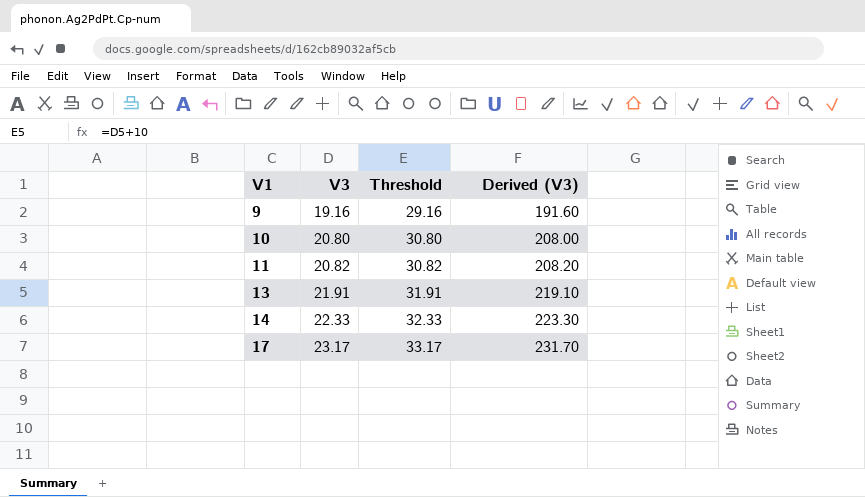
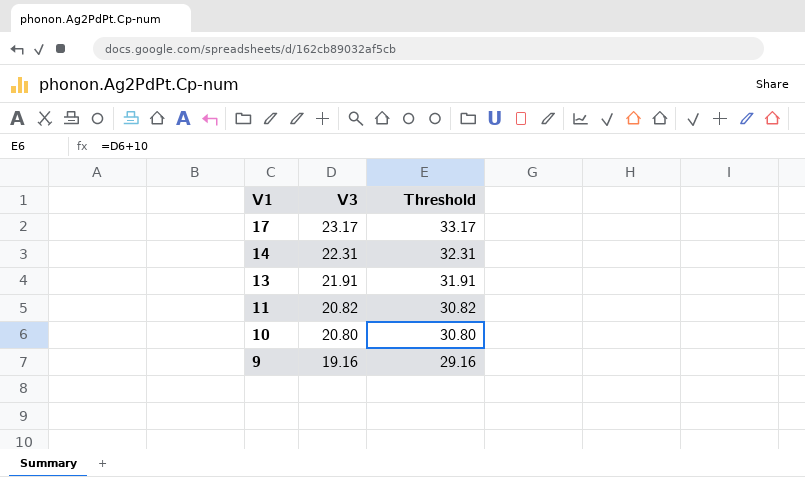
row order: V1 ascending -> V1 descending
column Derived (V3) | formula: [V3] * 10 -> none
14 | V3: 22.33 -> 22.31
14 | Threshold: 32.33 -> 32.31

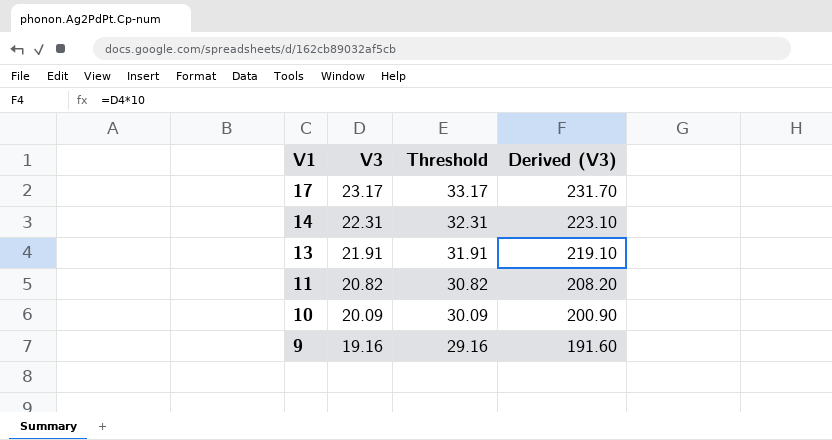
column Derived (V3) | formula: none -> [V3] * 10
10 | V3: 20.80 -> 20.09
10 | Threshold: 30.80 -> 30.09

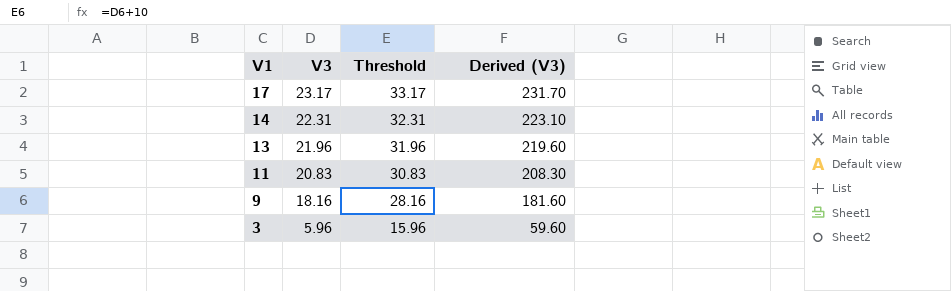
row 10: 20.09 | 30.09 | 200.90 -> none
13 | V3: 21.91 -> 21.96
13 | Threshold: 31.91 -> 31.96
13 | Derived (V3): 219.10 -> 219.60
11 | V3: 20.82 -> 20.83
11 | Threshold: 30.82 -> 30.83
11 | Derived (V3): 208.20 -> 208.30
9 | V3: 19.16 -> 18.16
9 | Threshold: 29.16 -> 28.16
9 | Derived (V3): 191.60 -> 181.60
row 3: none -> 5.96 | 15.96 | 59.60

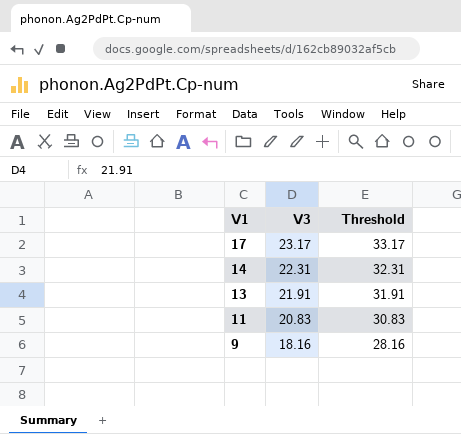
column Derived (V3) | formula: [V3] * 10 -> none
row 3: 5.96 | 15.96 | 59.60 -> none
13 | V3: 21.96 -> 21.91
13 | Threshold: 31.96 -> 31.91

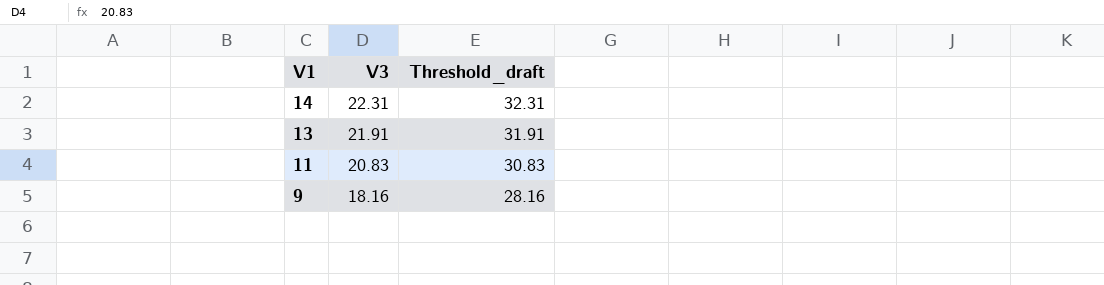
column name: Threshold -> Threshold_draft
row 17: 23.17 | 33.17 -> none

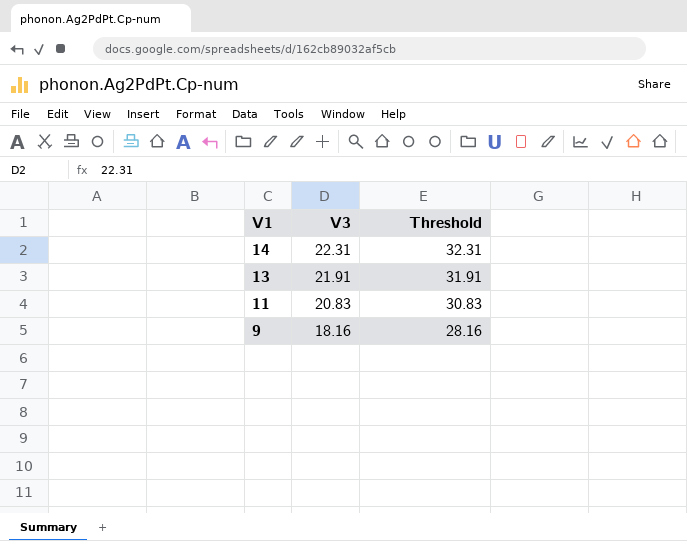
column name: Threshold_draft -> Threshold

